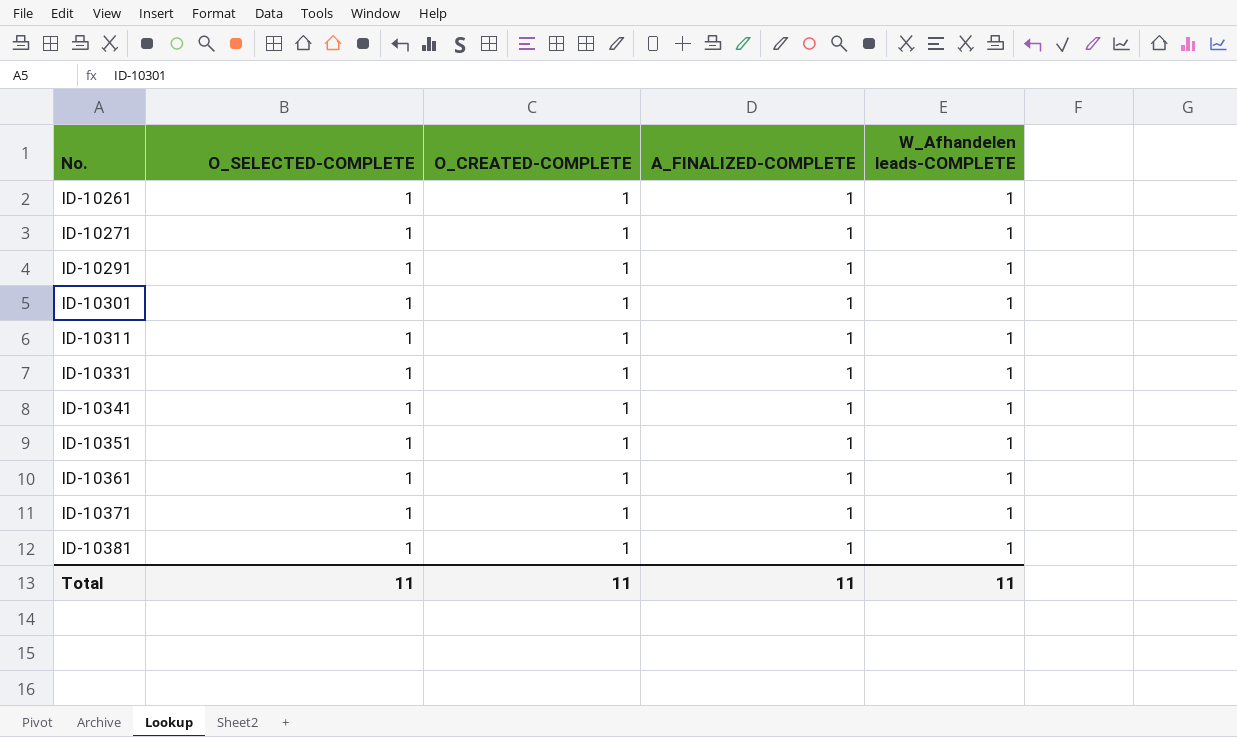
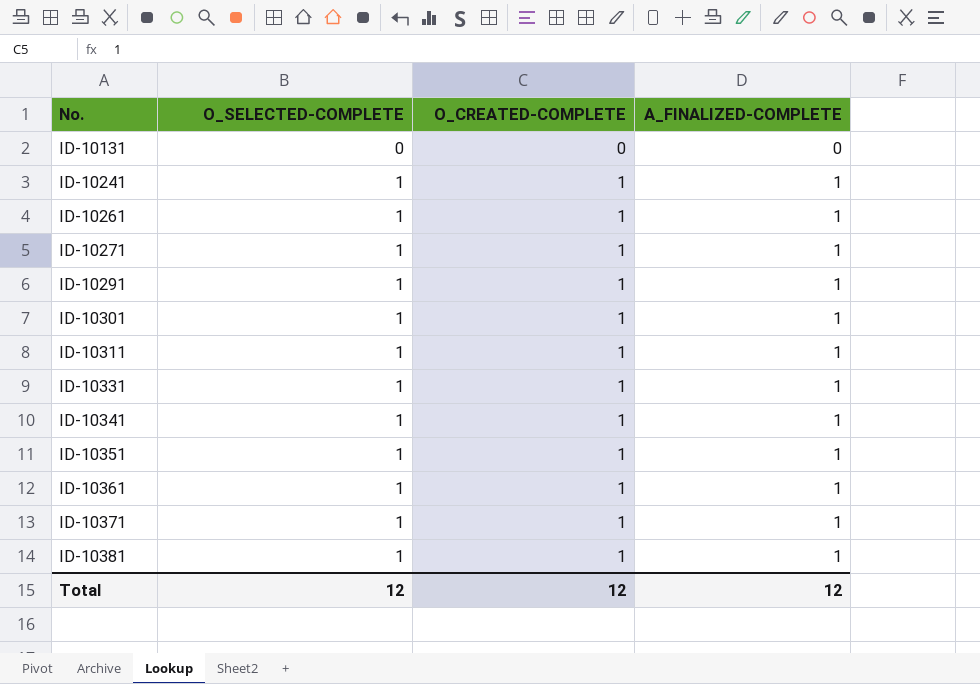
column W_Afhandelen leads-COMPLETE | position: 5 -> none
row ID-10131: none -> 0 | 0 | 0
row ID-10241: none -> 1 | 1 | 1
Total | O_SELECTED-COMPLETE: 11 -> 12
Total | O_CREATED-COMPLETE: 11 -> 12
Total | A_FINALIZED-COMPLETE: 11 -> 12

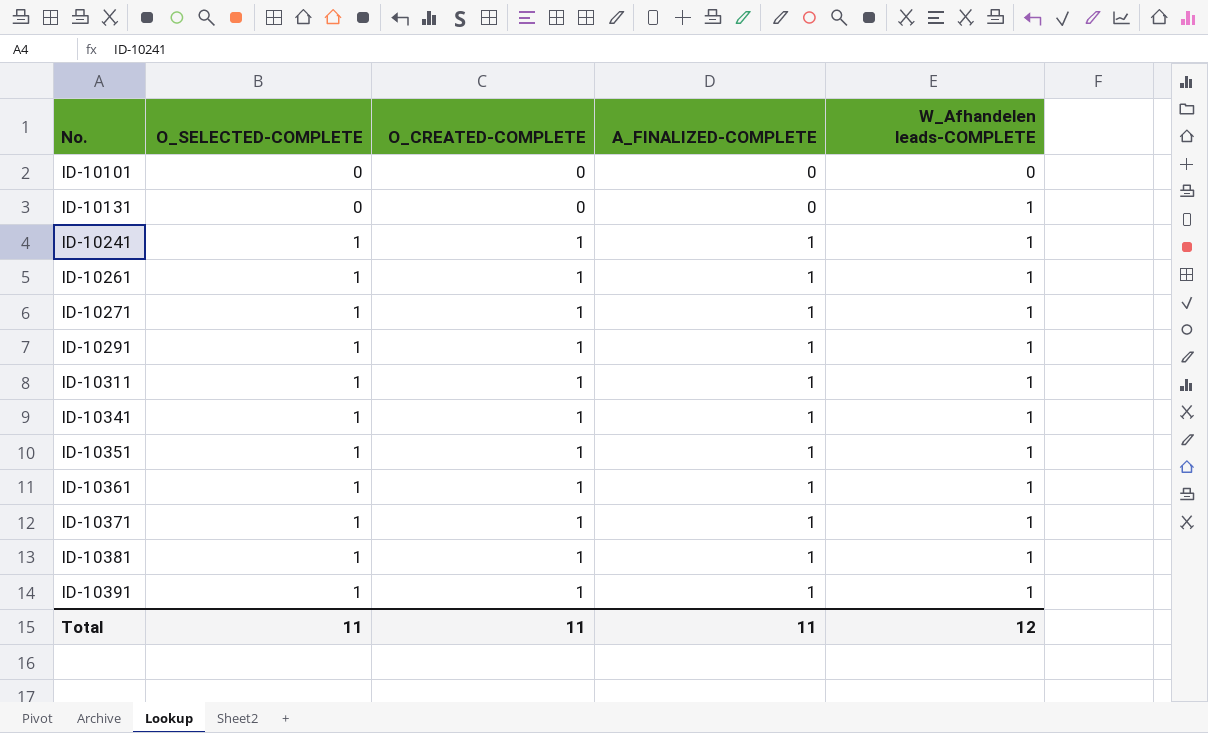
column W_Afhandelen leads-COMPLETE | position: none -> 5
row ID-10301: 1 | 1 | 1 -> none
row ID-10331: 1 | 1 | 1 -> none
row ID-10101: none -> 0 | 0 | 0 | 0
row ID-10391: none -> 1 | 1 | 1 | 1
Total | O_SELECTED-COMPLETE: 12 -> 11
Total | O_CREATED-COMPLETE: 12 -> 11
Total | A_FINALIZED-COMPLETE: 12 -> 11

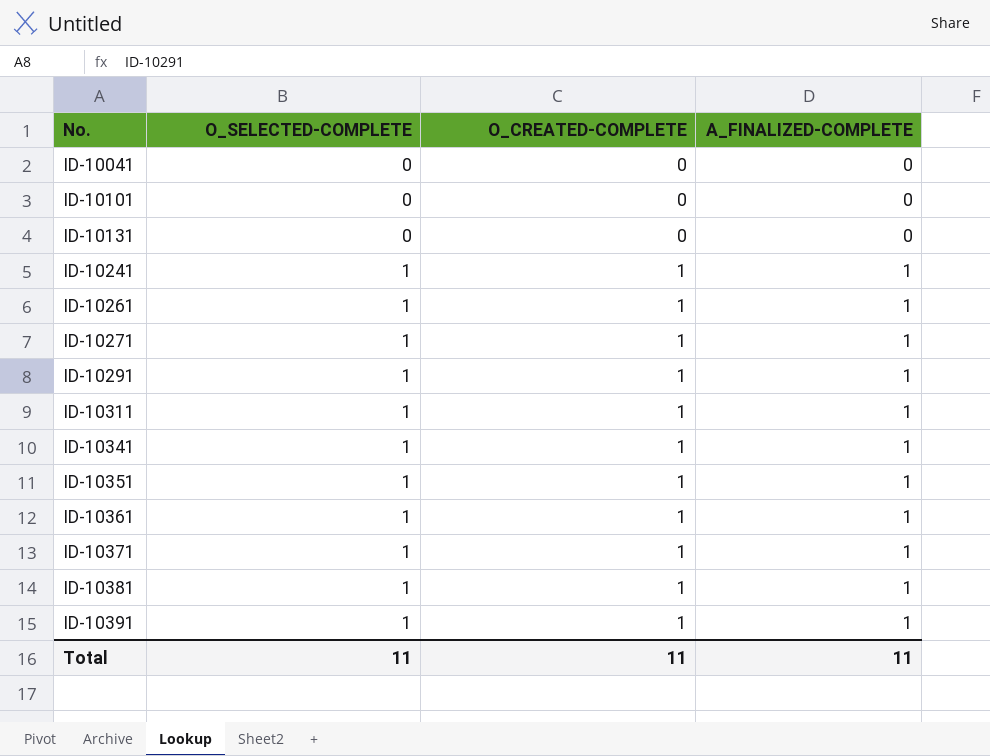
column W_Afhandelen leads-COMPLETE | position: 5 -> none
row ID-10041: none -> 0 | 0 | 0

